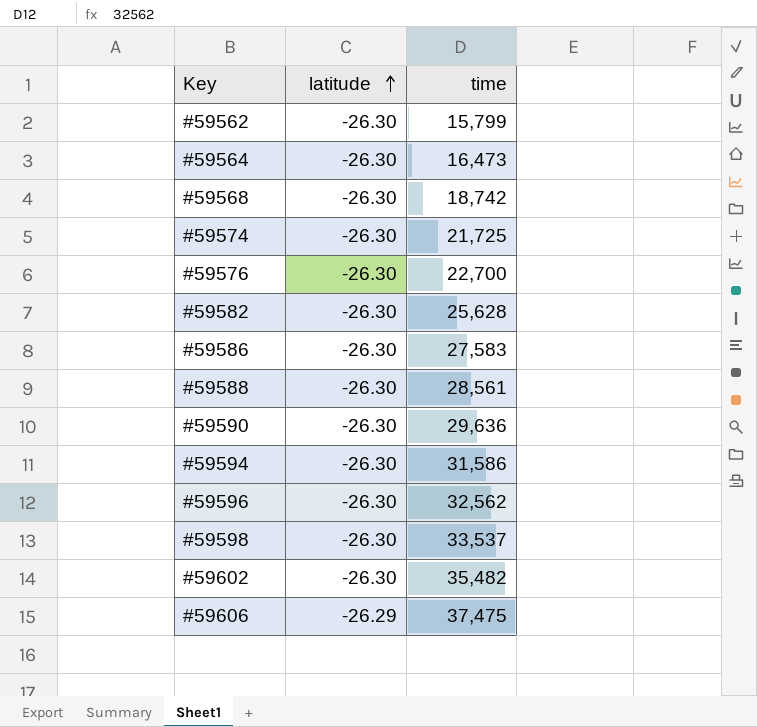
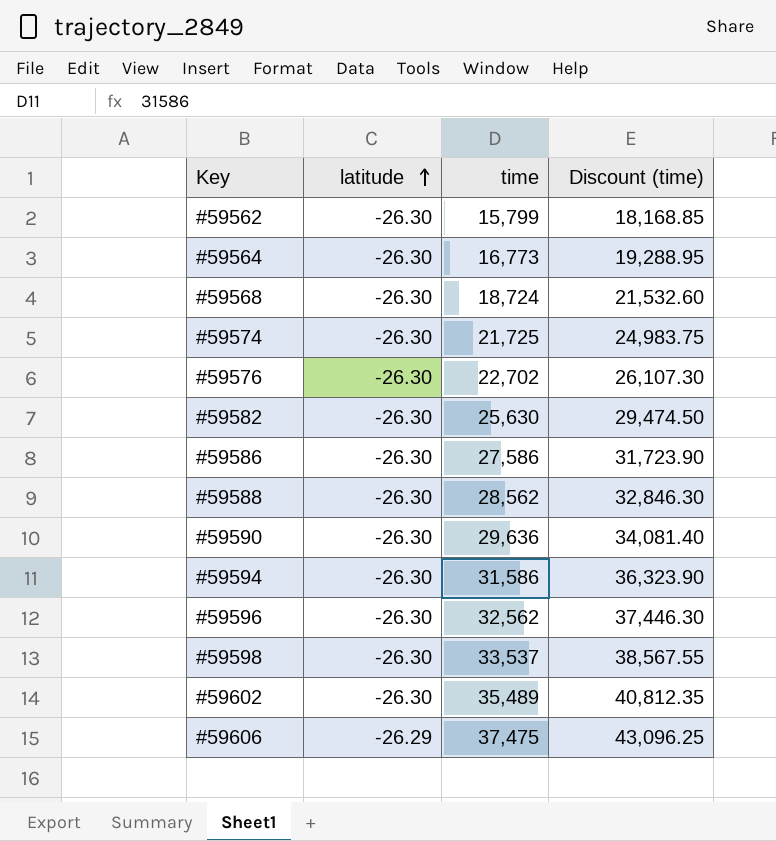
column Discount (time) | formula: none -> [time] * 1.15
#59564 | time: 16,473 -> 16,773
#59568 | time: 18,742 -> 18,724
#59576 | time: 22,700 -> 22,702
#59582 | time: 25,628 -> 25,630
#59586 | time: 27,583 -> 27,586
#59588 | time: 28,561 -> 28,562
#59602 | time: 35,482 -> 35,489

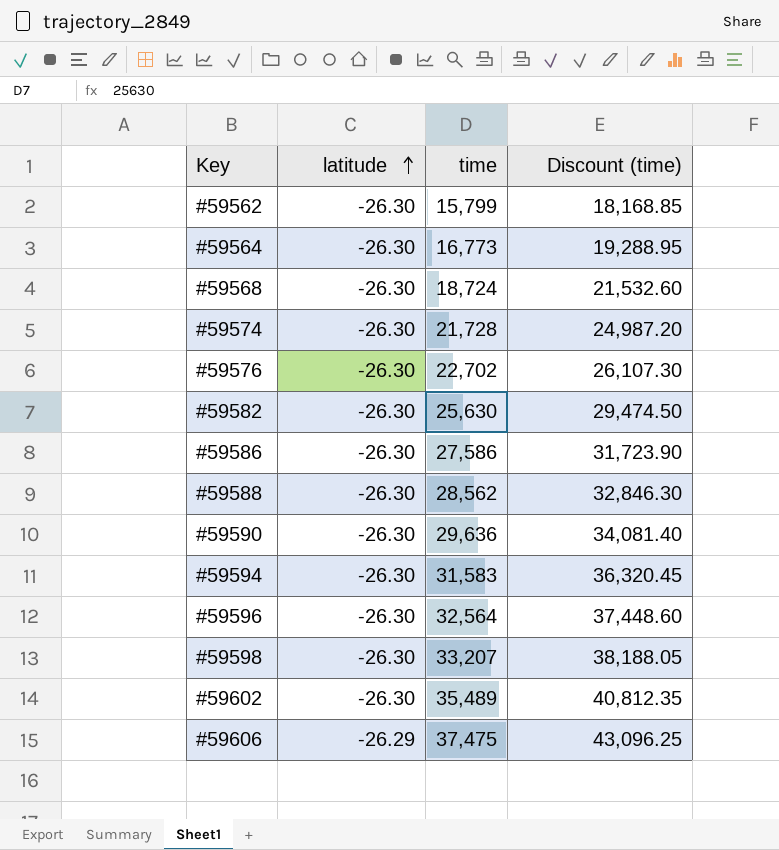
#59574 | time: 21,725 -> 21,728
#59574 | Discount (time): 24,983.75 -> 24,987.20
#59594 | time: 31,586 -> 31,583
#59594 | Discount (time): 36,323.90 -> 36,320.45
#59596 | time: 32,562 -> 32,564
#59596 | Discount (time): 37,446.30 -> 37,448.60
#59598 | time: 33,537 -> 33,207
#59598 | Discount (time): 38,567.55 -> 38,188.05

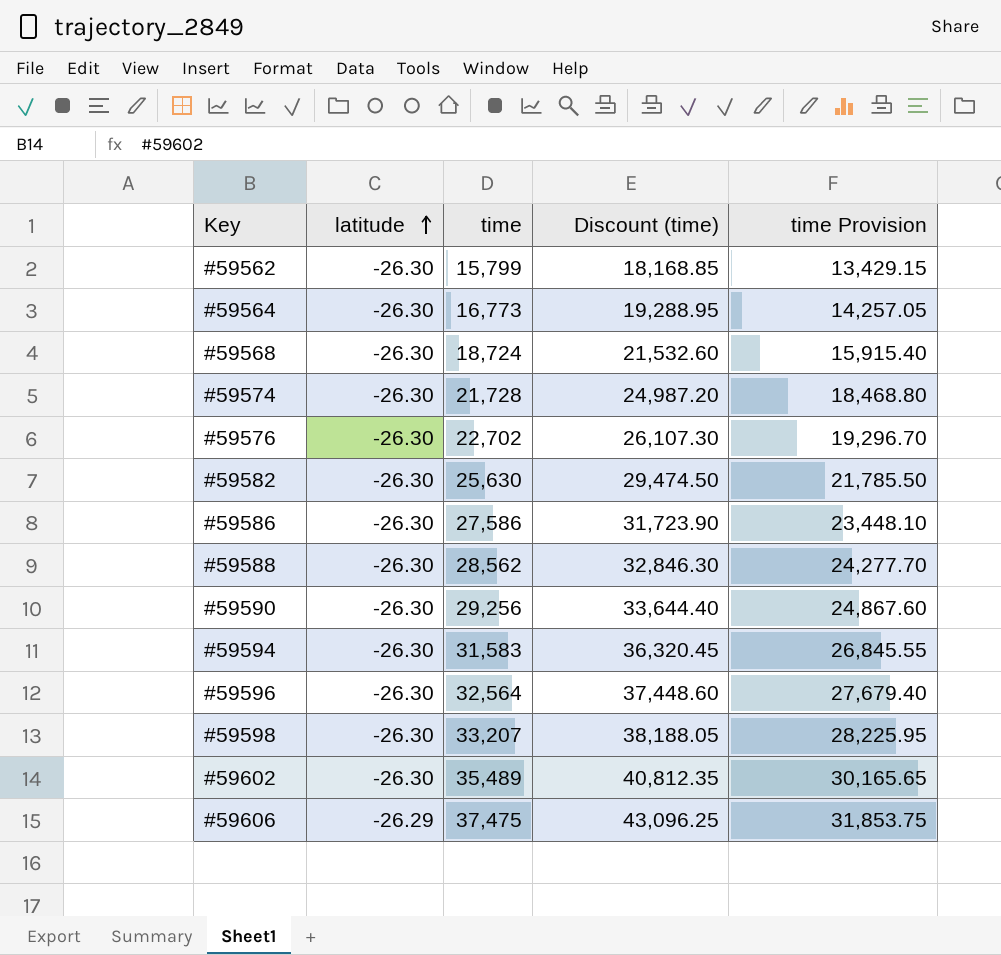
column time Provision | formula: none -> [time] * 0.85
#59590 | time: 29,636 -> 29,256
#59590 | Discount (time): 34,081.40 -> 33,644.40

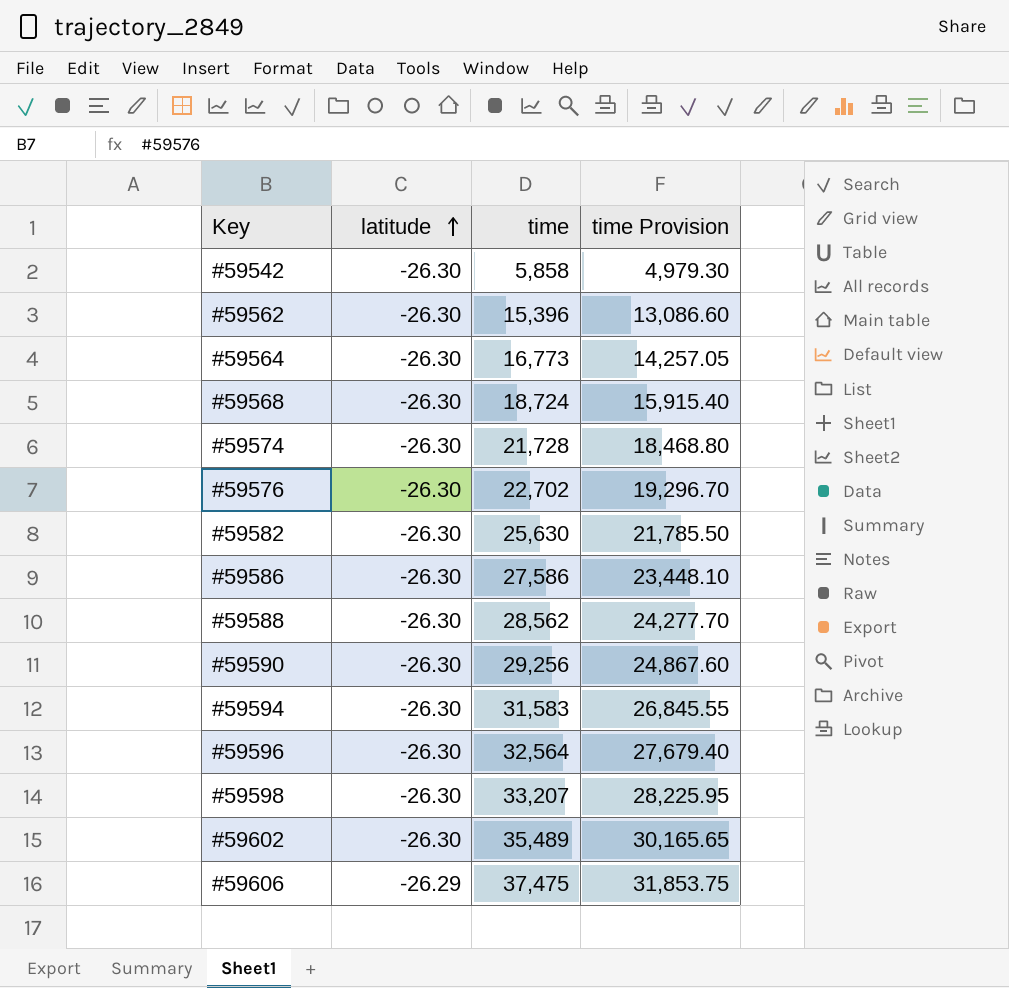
column Discount (time) | formula: [time] * 1.15 -> none
row #59542: none -> -26.30 | 5,858 | 4,979.30
#59562 | time: 15,799 -> 15,396
#59562 | time Provision: 13,429.15 -> 13,086.60

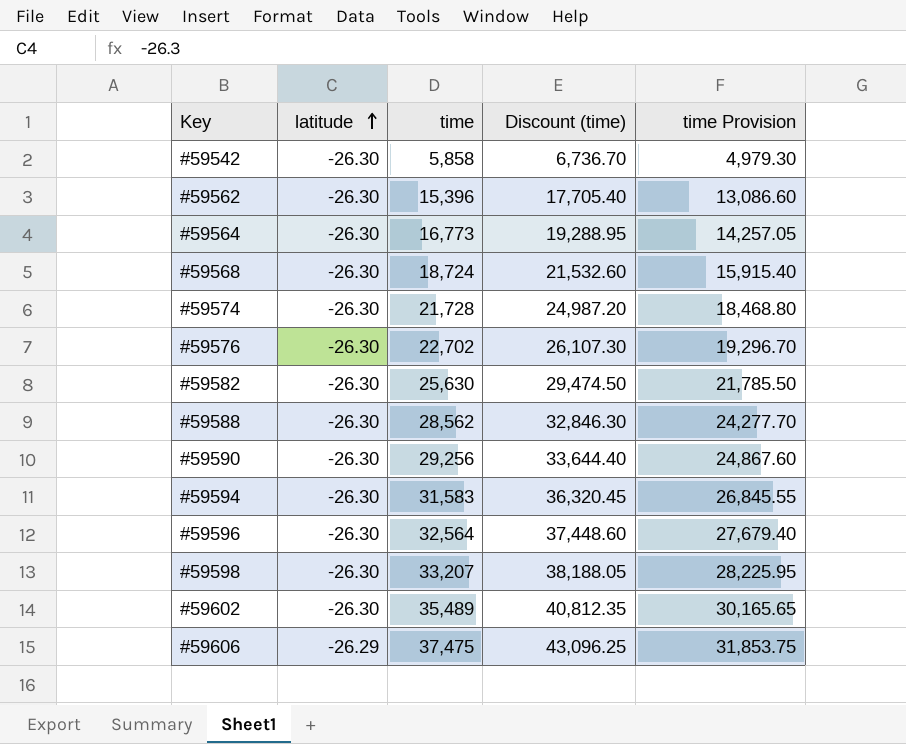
column Discount (time) | formula: none -> [time] * 1.15
row #59586: -26.30 | 27,586 | 23,448.10 -> none

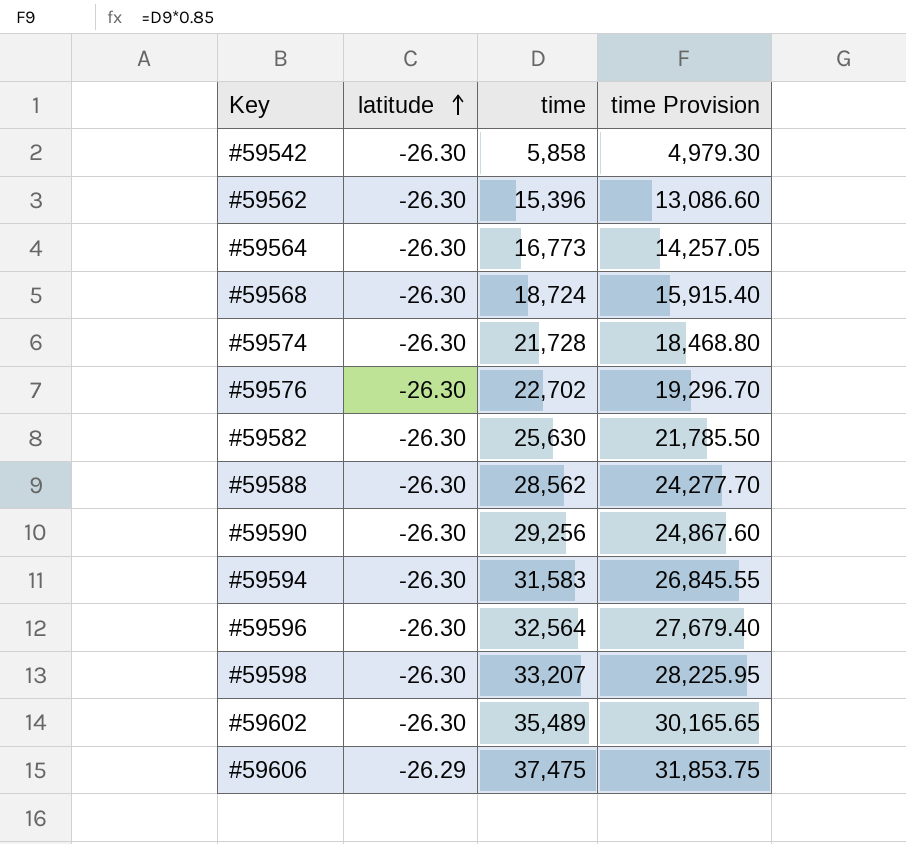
column Discount (time) | formula: [time] * 1.15 -> none

